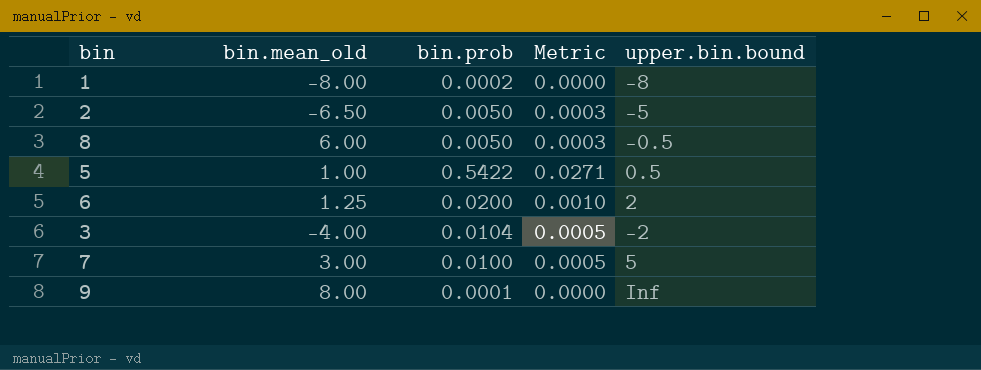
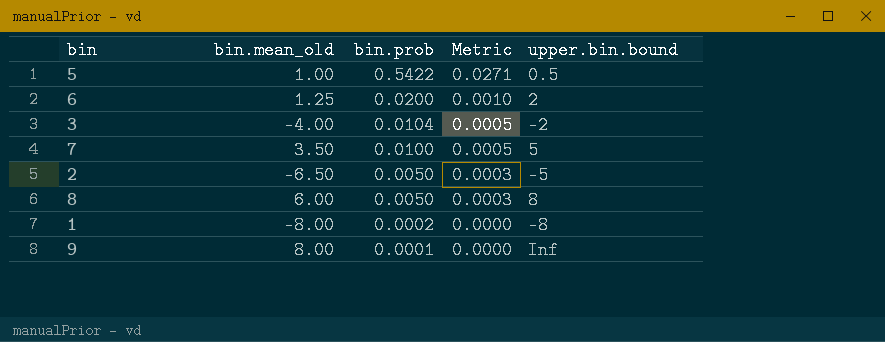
row order: none -> bin.prob descending
7 | bin.mean_old: 3.00 -> 3.50
8 | upper.bin.bound: -0.5 -> 8

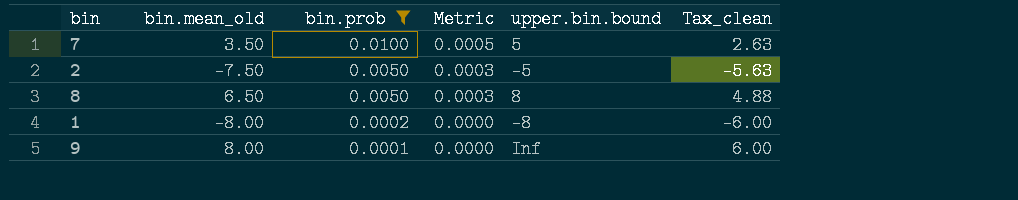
filter: none -> bin.prob <= 0.0100
column Tax_clean | formula: none -> [bin.mean_old] * 0.75
2 | bin.mean_old: -6.50 -> -7.50
8 | bin.mean_old: 6.00 -> 6.50

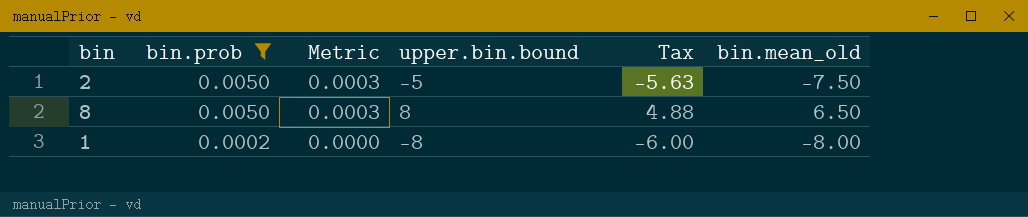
column name: Tax_clean -> Tax
column bin.mean_old | position: 2 -> 6
row 7: 3.50 | 0.0100 | 0.0005 | 5 | 2.63 -> none
row 9: 8.00 | 0.0001 | 0.0000 | Inf | 6.00 -> none

